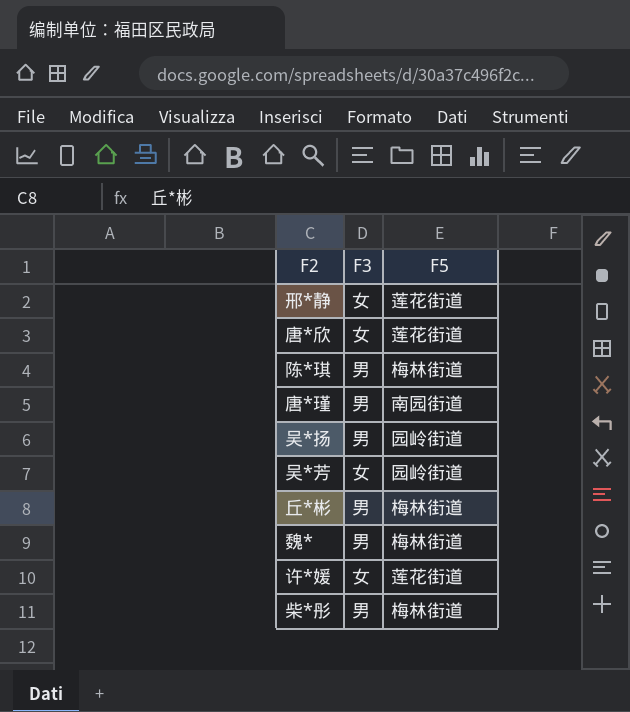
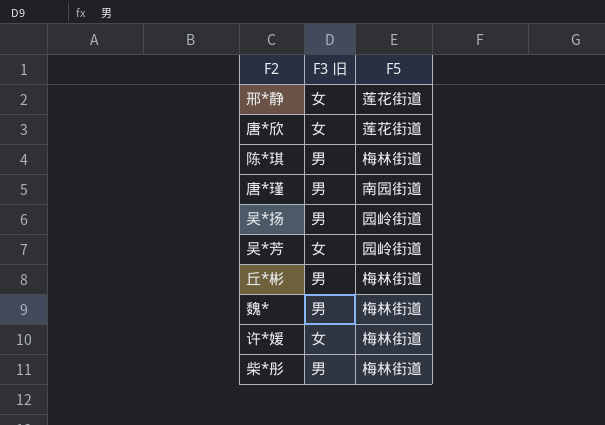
column name: F3 -> F3 旧
许*媛 | F5: 莲花街道 -> 梅林街道

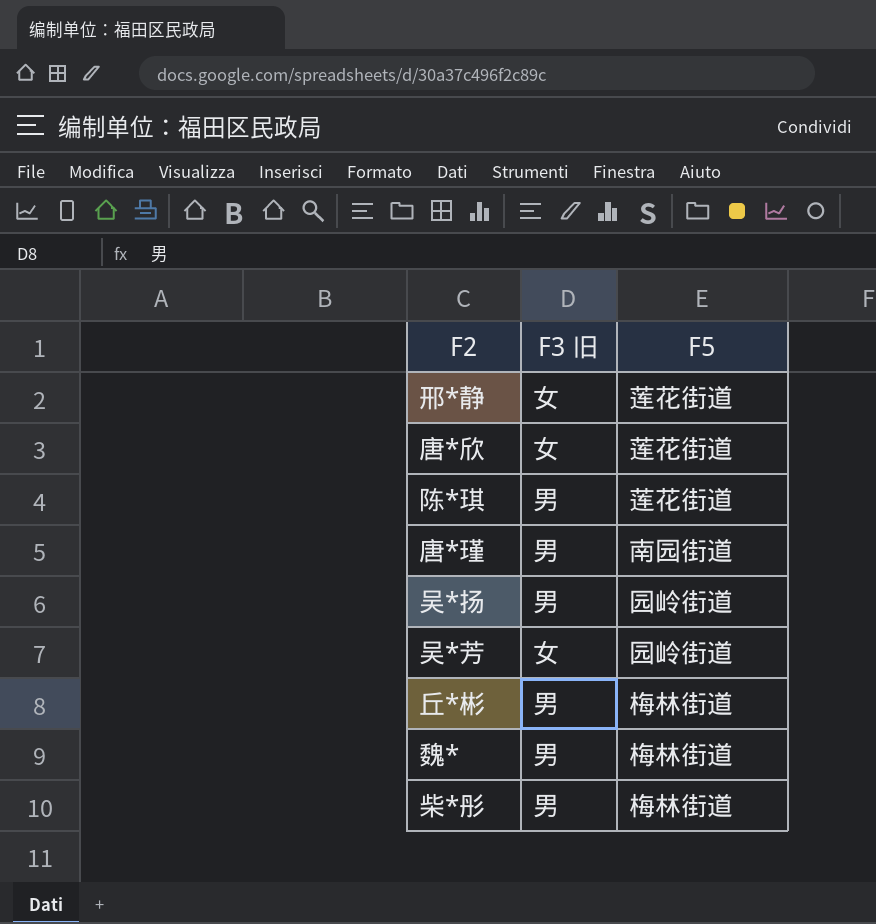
row 许*媛: 女 | 梅林街道 -> none
陈*琪 | F5: 梅林街道 -> 莲花街道

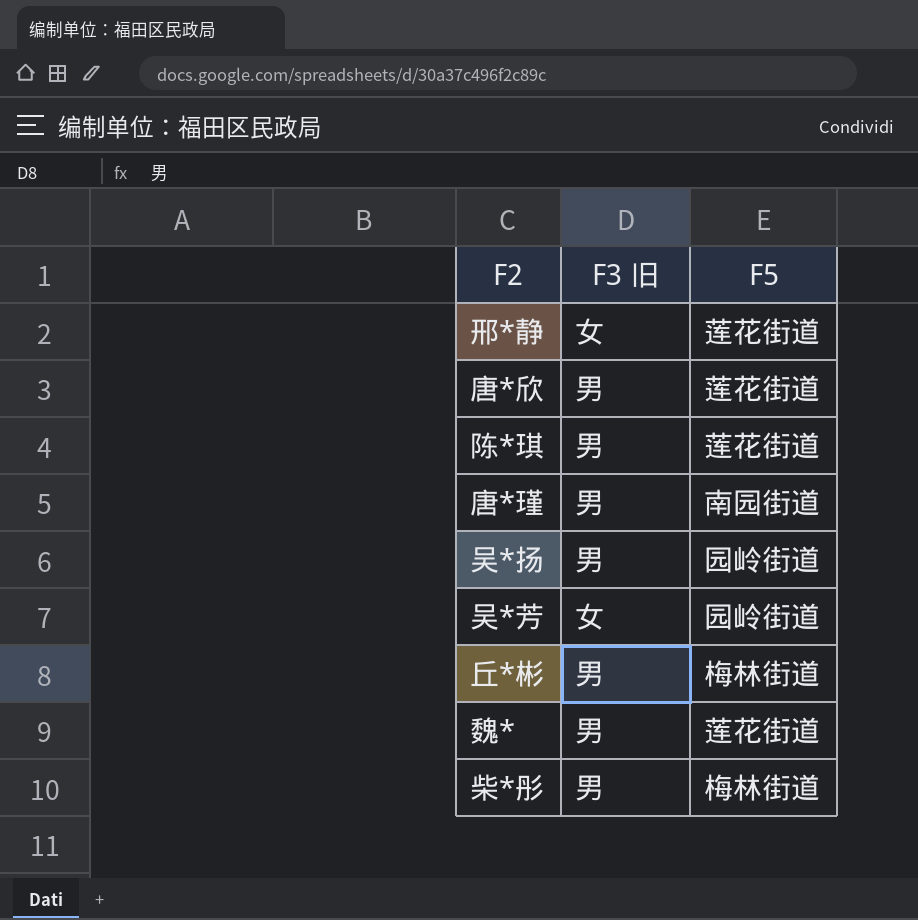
唐*欣 | F3 旧: 女 -> 男
魏* | F5: 梅林街道 -> 莲花街道

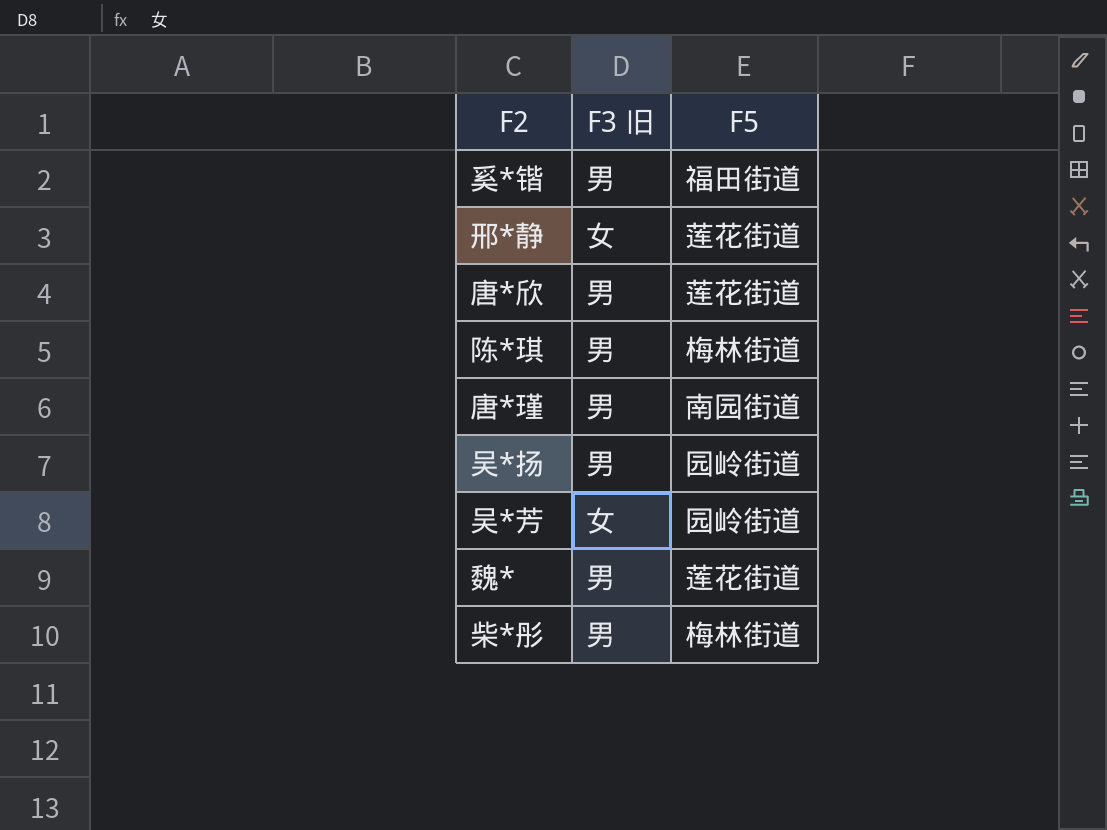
row 丘*彬: 男 | 梅林街道 -> none
row 奚*锴: none -> 男 | 福田街道
陈*琪 | F5: 莲花街道 -> 梅林街道

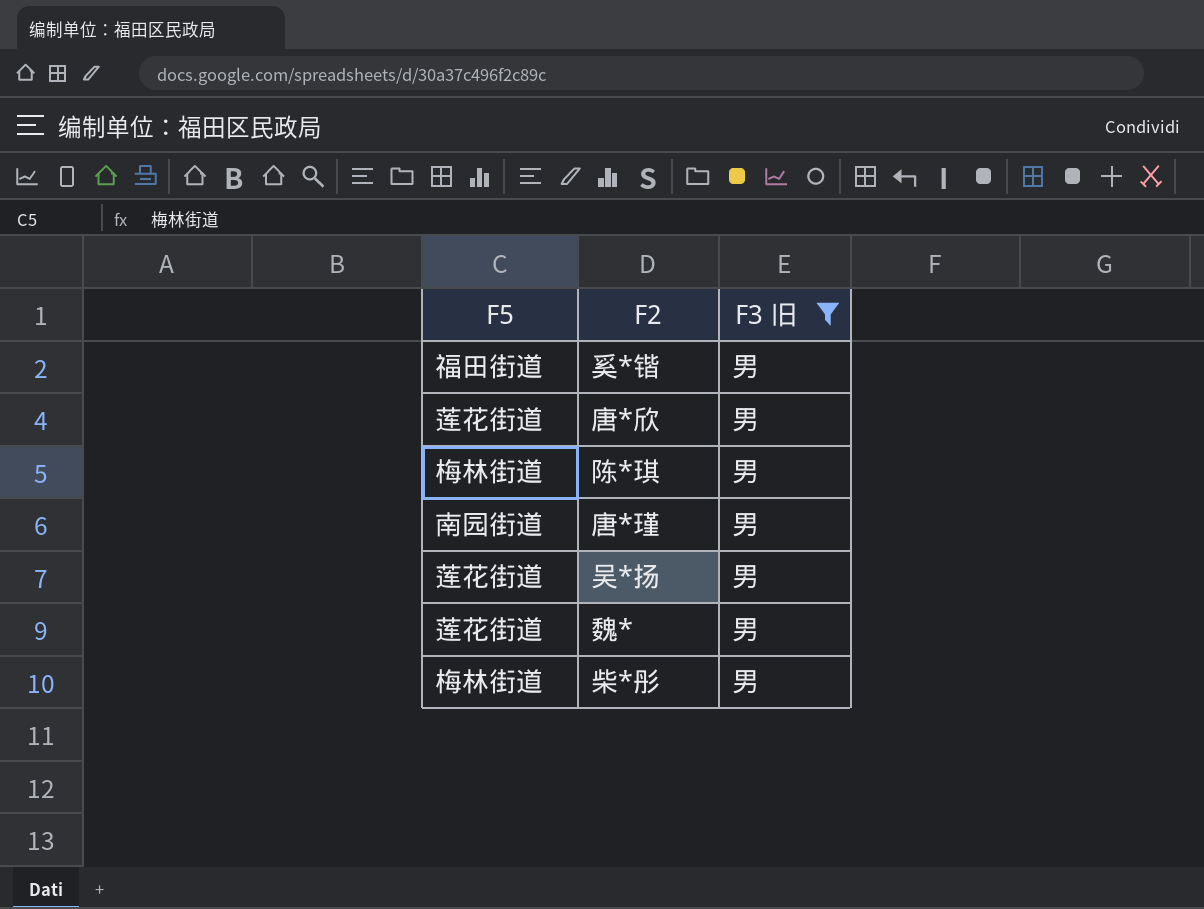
filter: none -> F3 旧 = 男
column F5 | position: 3 -> 1
吴*扬 | F5: 园岭街道 -> 莲花街道

